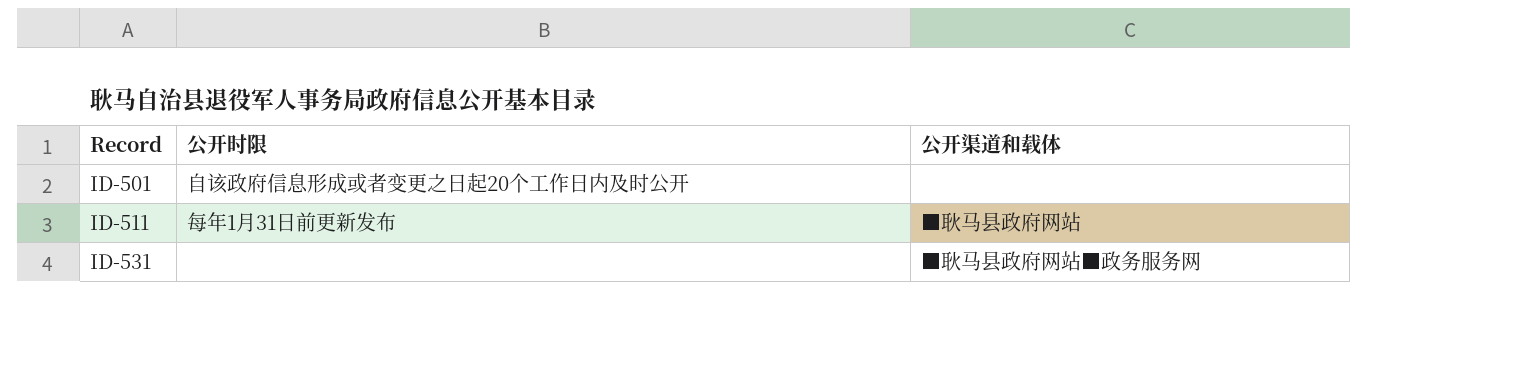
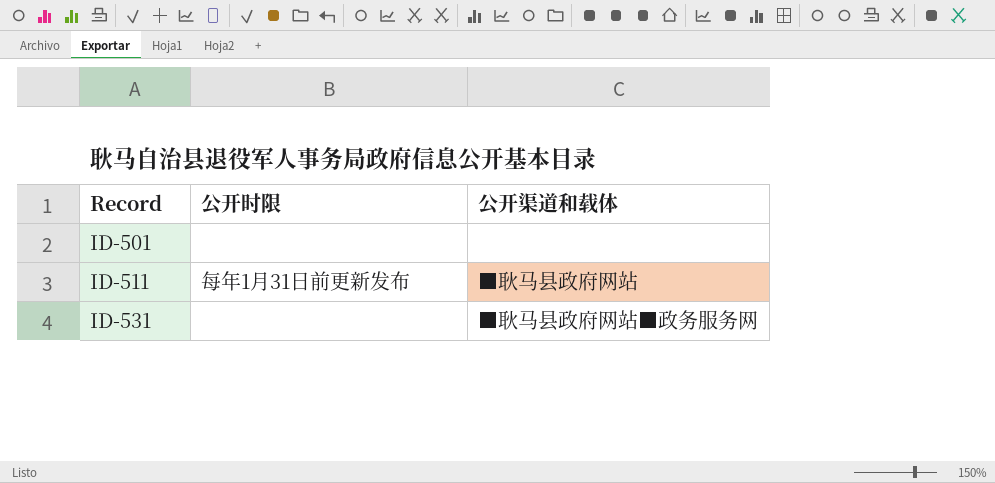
ID-501 | 公开时限: 自该政府信息形成或者变更之日起20个工作日内及时公开 -> none

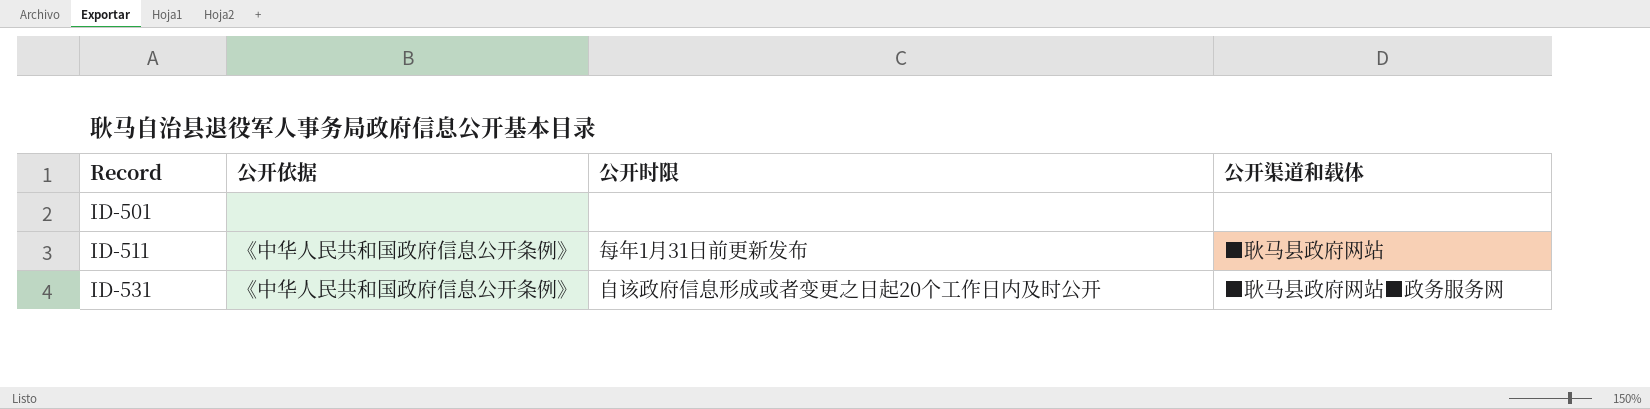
column 公开依据 | position: none -> 2
ID-531 | 公开时限: none -> 自该政府信息形成或者变更之日起20个工作日内及时公开

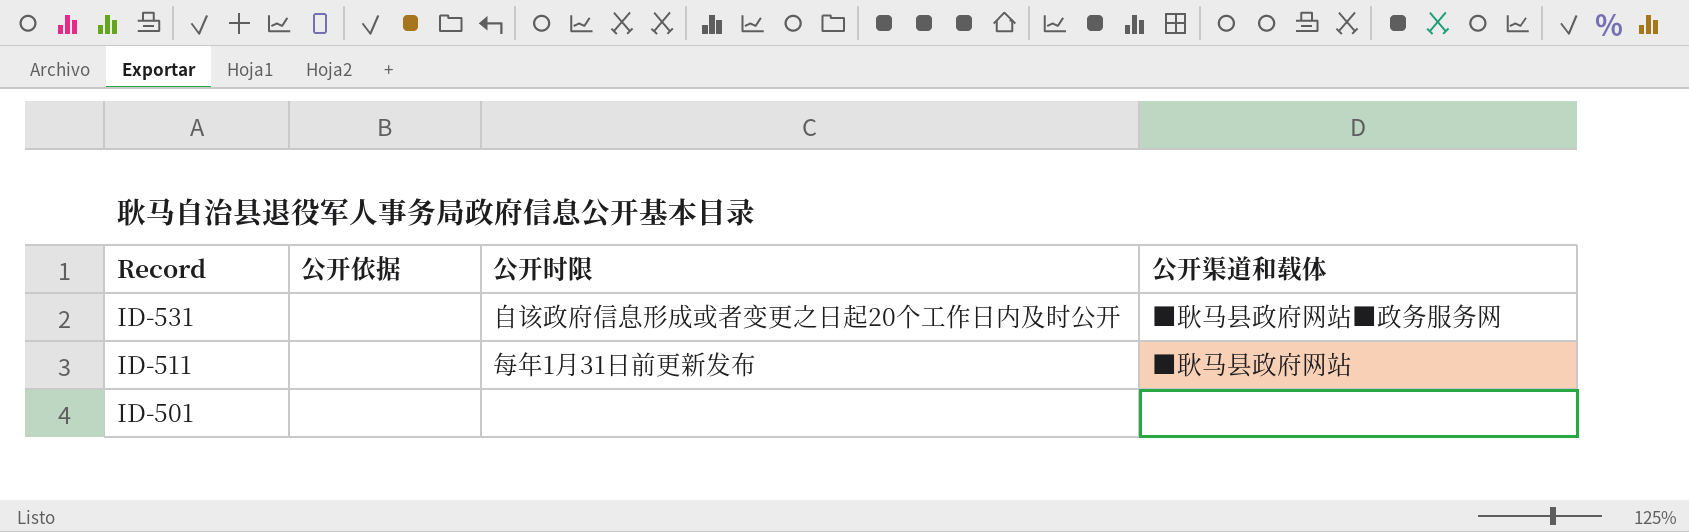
row order: Record ascending -> Record descending
ID-531 | 公开依据: 《中华人民共和国政府信息公开条例》 -> none
ID-511 | 公开依据: 《中华人民共和国政府信息公开条例》 -> none

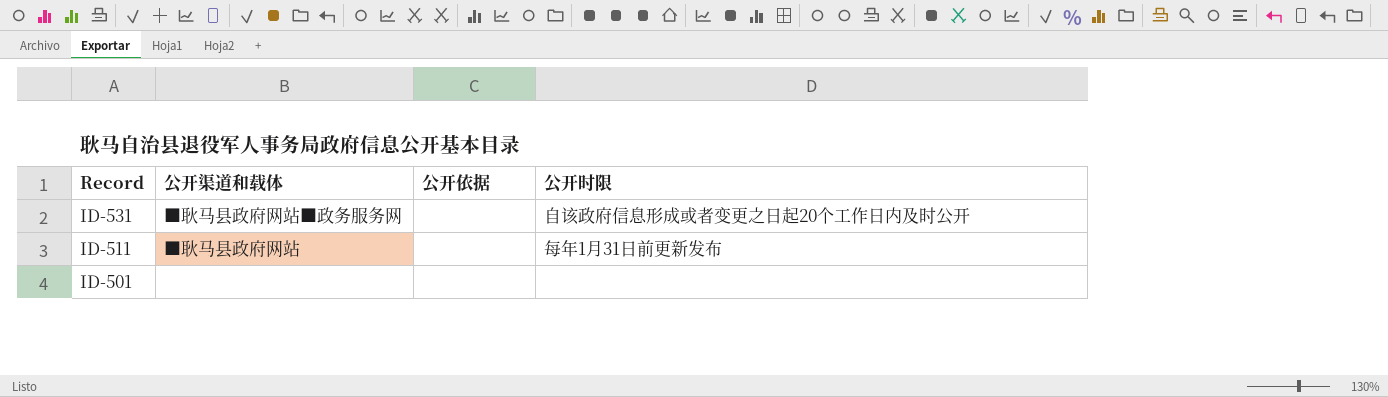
column 公开渠道和载体 | position: 4 -> 2

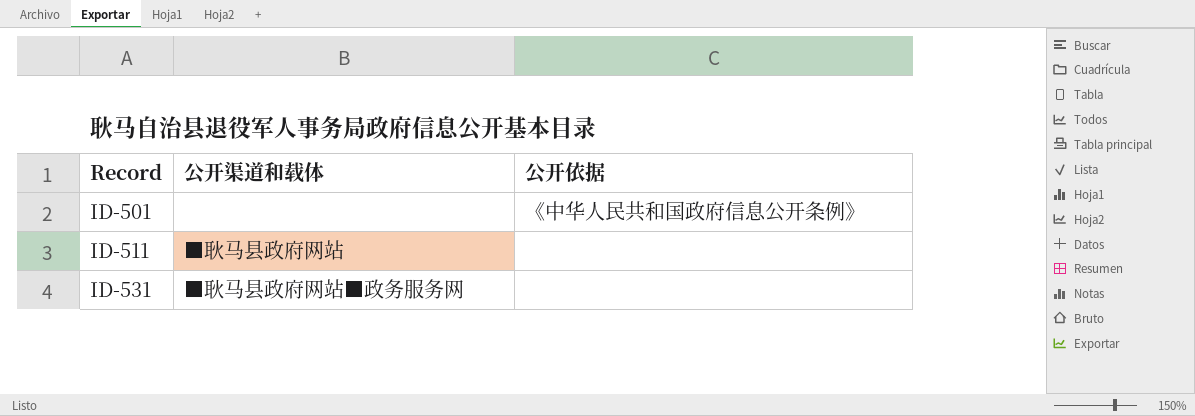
row order: Record descending -> Record ascending
column 公开时限 | position: 4 -> none
ID-501 | 公开依据: none -> 《中华人民共和国政府信息公开条例》

